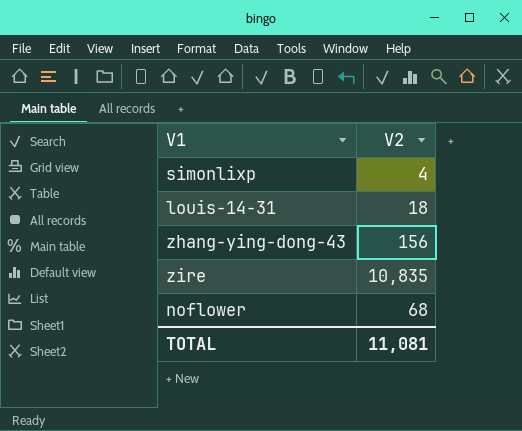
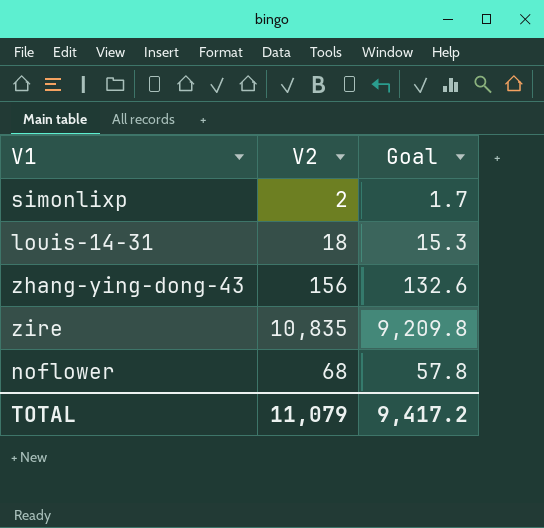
column Goal | formula: none -> [V2] * 0.85
simonlixp | V2: 4 -> 2
TOTAL | V2: 11,081 -> 11,079

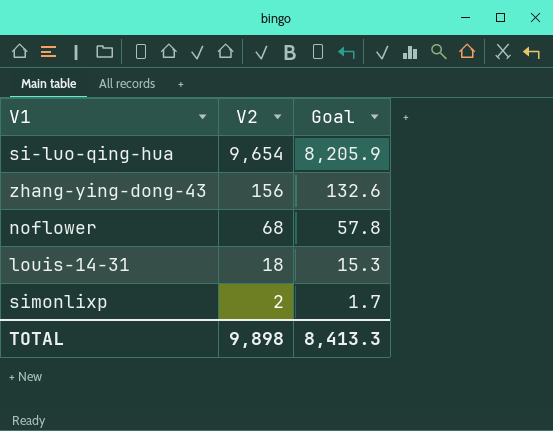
row order: none -> V2 descending
row zire: 10,835 | 9,209.8 -> none
row si-luo-qing-hua: none -> 9,654 | 8,205.9
TOTAL | V2: 11,079 -> 9,898
TOTAL | Goal: 9,417.2 -> 8,413.3

